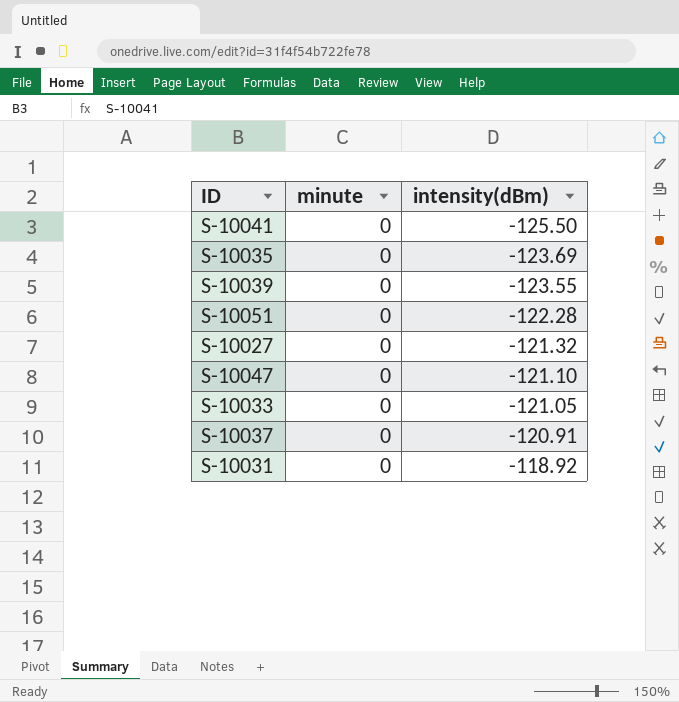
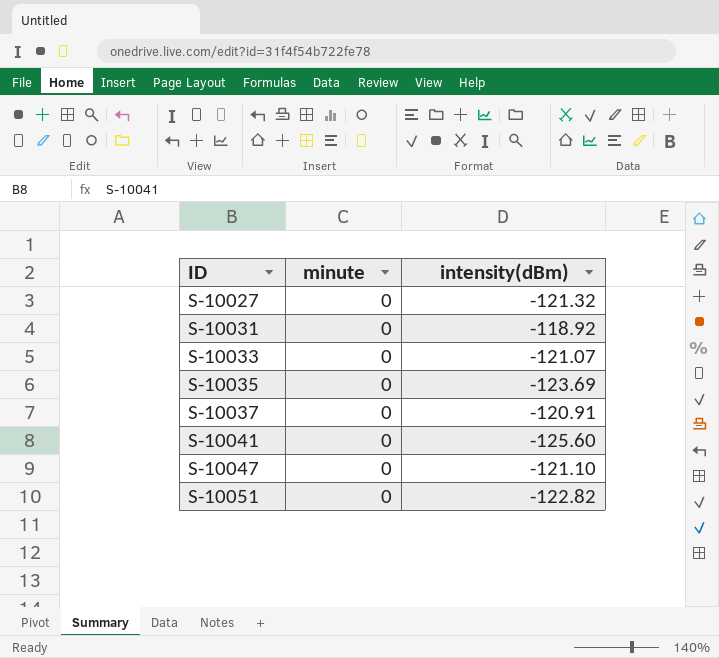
row order: intensity(dBm) ascending -> ID ascending
row S-10039: 0 | -123.55 -> none
S-10033 | intensity(dBm): -121.05 -> -121.07
S-10041 | intensity(dBm): -125.50 -> -125.60
S-10051 | intensity(dBm): -122.28 -> -122.82

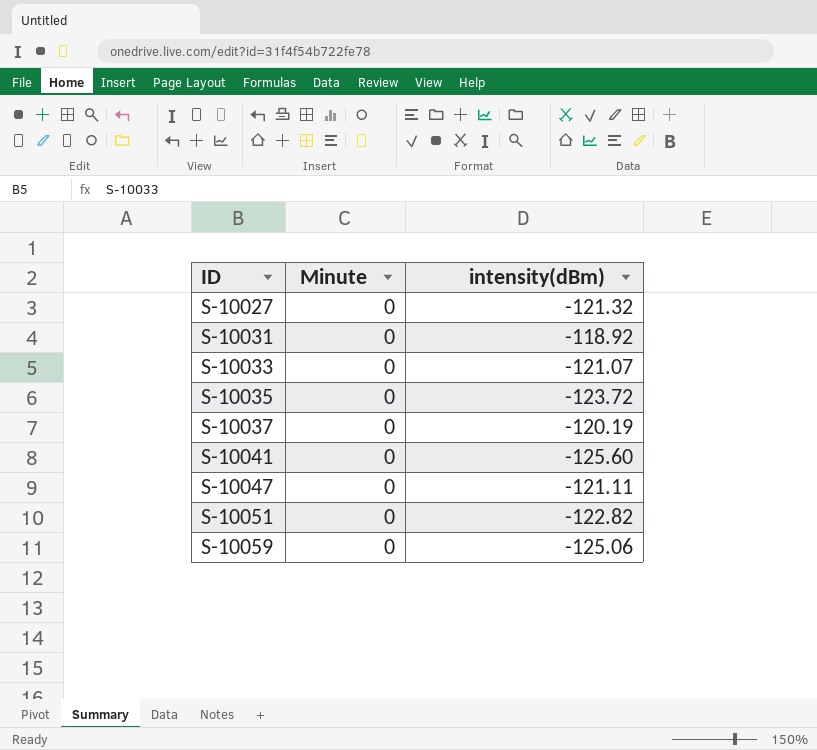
column name: minute -> Minute
S-10035 | intensity(dBm): -123.69 -> -123.72
S-10037 | intensity(dBm): -120.91 -> -120.19
S-10047 | intensity(dBm): -121.10 -> -121.11
row S-10059: none -> 0 | -125.06

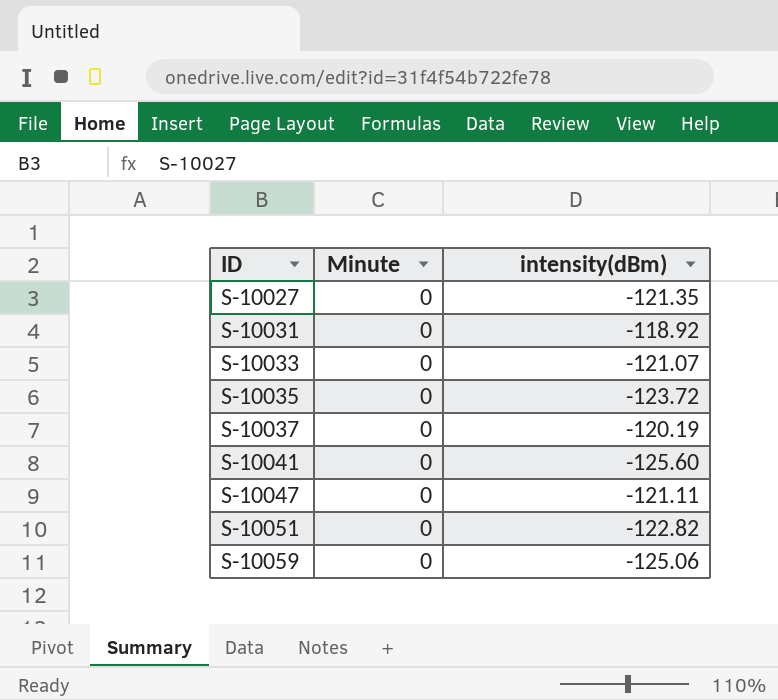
S-10027 | intensity(dBm): -121.32 -> -121.35

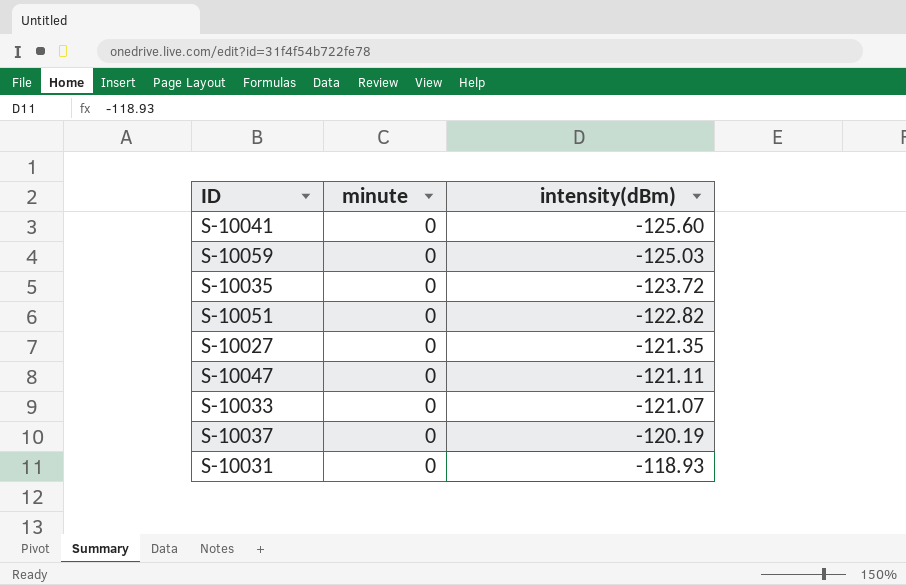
row order: ID ascending -> intensity(dBm) ascending
column name: Minute -> minute
S-10059 | intensity(dBm): -125.06 -> -125.03
S-10031 | intensity(dBm): -118.92 -> -118.93

